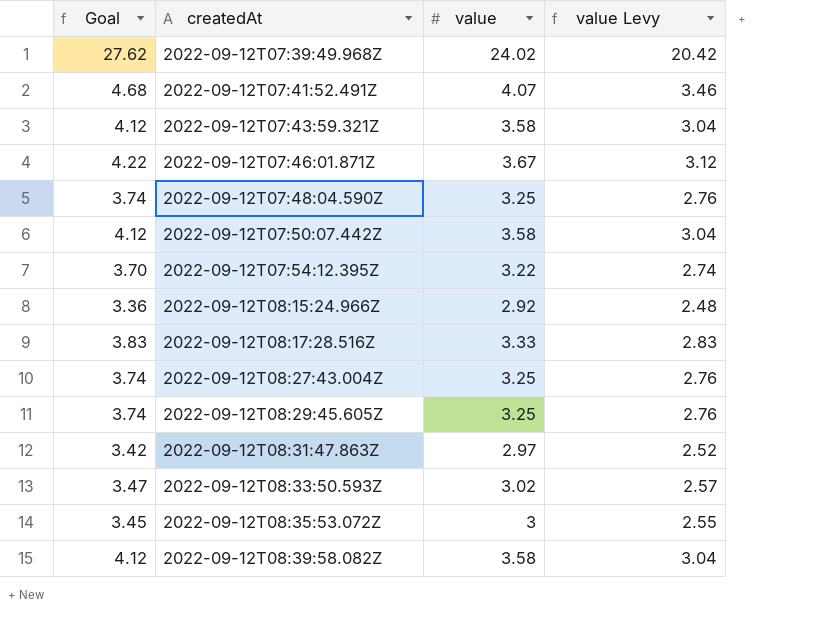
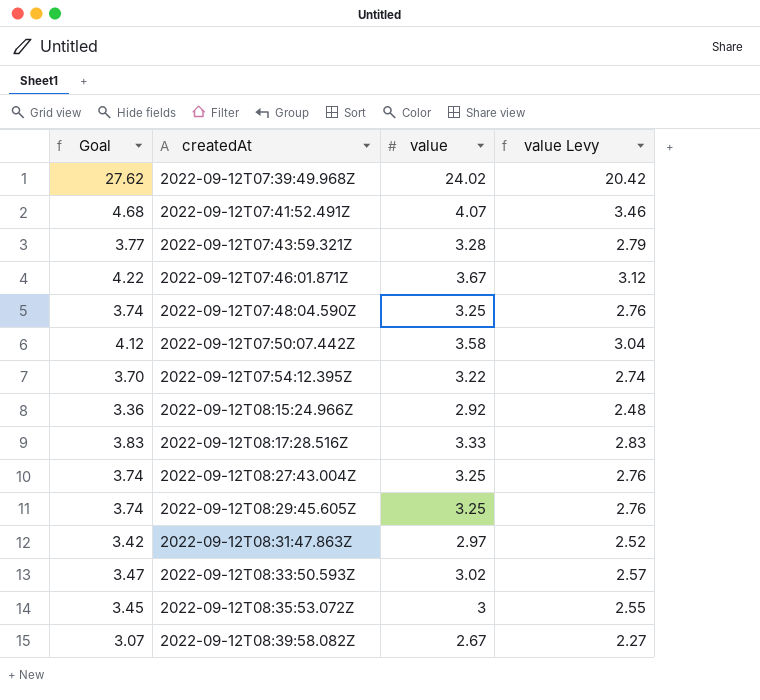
2022-09-12T07:43:59.321Z | Goal: 4.12 -> 3.77
2022-09-12T07:43:59.321Z | value: 3.58 -> 3.28
2022-09-12T07:43:59.321Z | value Levy: 3.04 -> 2.79
2022-09-12T08:39:58.082Z | Goal: 4.12 -> 3.07
2022-09-12T08:39:58.082Z | value: 3.58 -> 2.67
2022-09-12T08:39:58.082Z | value Levy: 3.04 -> 2.27

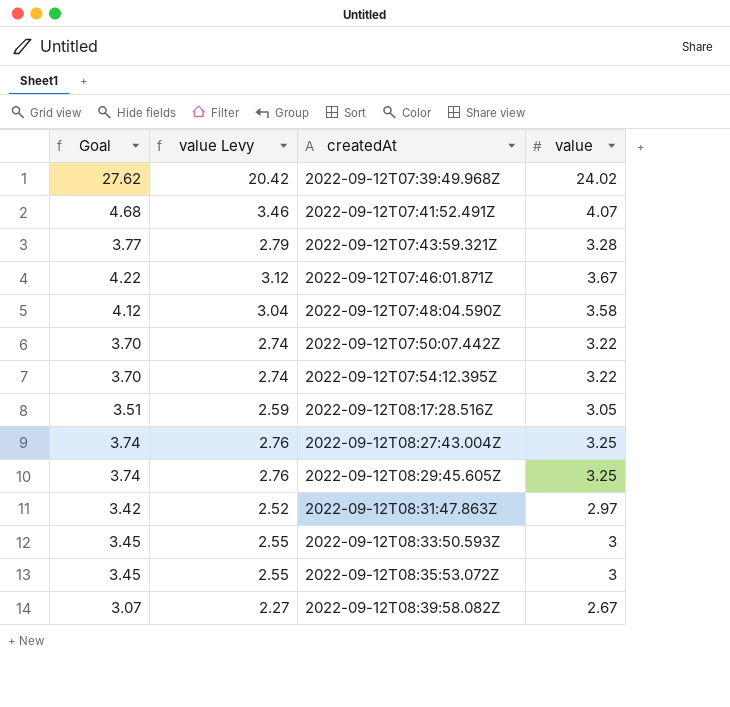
column value Levy | position: 4 -> 2
row 2022-09-12T08:15:24.966Z: 3.36 | 2.92 | 2.48 -> none
2022-09-12T07:48:04.590Z | Goal: 3.74 -> 4.12
2022-09-12T07:48:04.590Z | value Levy: 2.76 -> 3.04
2022-09-12T07:48:04.590Z | value: 3.25 -> 3.58
2022-09-12T07:50:07.442Z | Goal: 4.12 -> 3.70
2022-09-12T07:50:07.442Z | value Levy: 3.04 -> 2.74
2022-09-12T07:50:07.442Z | value: 3.58 -> 3.22
2022-09-12T08:17:28.516Z | Goal: 3.83 -> 3.51
2022-09-12T08:17:28.516Z | value Levy: 2.83 -> 2.59
2022-09-12T08:17:28.516Z | value: 3.33 -> 3.05
2022-09-12T08:33:50.593Z | Goal: 3.47 -> 3.45
2022-09-12T08:33:50.593Z | value Levy: 2.57 -> 2.55
2022-09-12T08:33:50.593Z | value: 3.02 -> 3

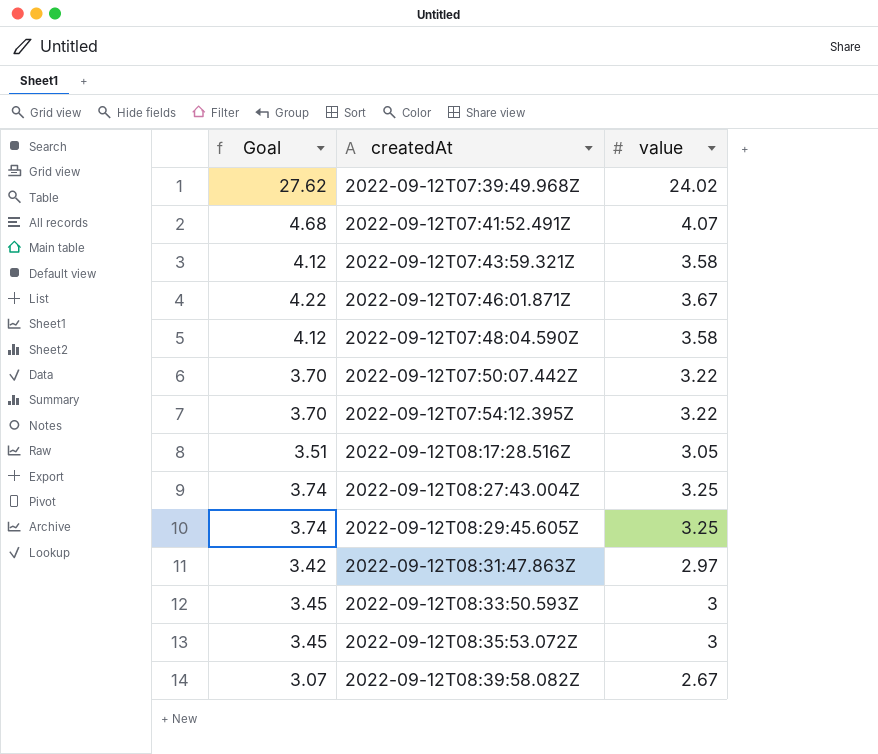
column value Levy | formula: [value] * 0.85 -> none
2022-09-12T07:43:59.321Z | Goal: 3.77 -> 4.12
2022-09-12T07:43:59.321Z | value: 3.28 -> 3.58

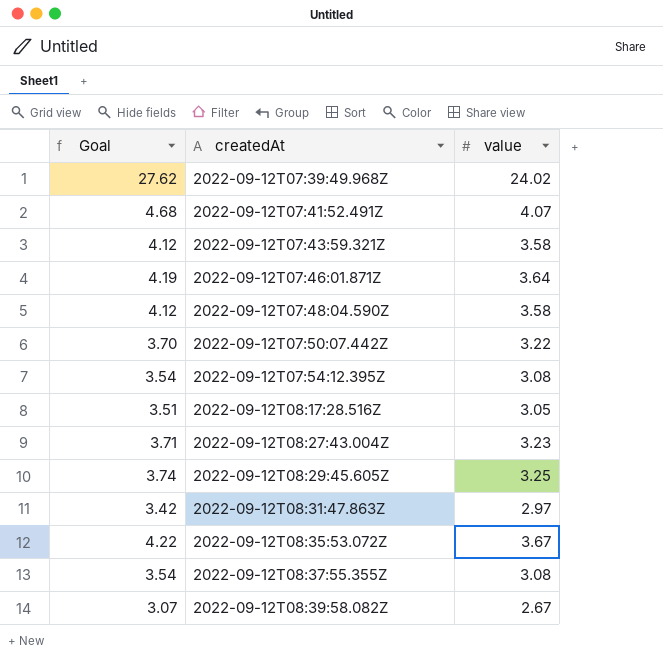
row 2022-09-12T08:33:50.593Z: 3.45 | 3 -> none
2022-09-12T07:46:01.871Z | Goal: 4.22 -> 4.19
2022-09-12T07:46:01.871Z | value: 3.67 -> 3.64
2022-09-12T07:54:12.395Z | Goal: 3.70 -> 3.54
2022-09-12T07:54:12.395Z | value: 3.22 -> 3.08
2022-09-12T08:27:43.004Z | Goal: 3.74 -> 3.71
2022-09-12T08:27:43.004Z | value: 3.25 -> 3.23
2022-09-12T08:35:53.072Z | Goal: 3.45 -> 4.22
2022-09-12T08:35:53.072Z | value: 3 -> 3.67
row 2022-09-12T08:37:55.355Z: none -> 3.54 | 3.08

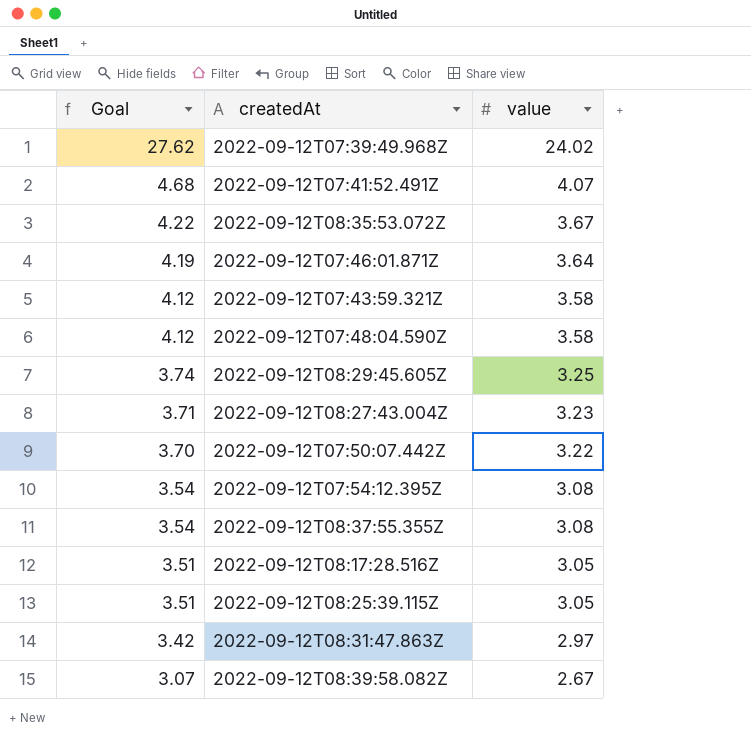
row order: createdAt ascending -> Goal descending
row 2022-09-12T08:25:39.115Z: none -> 3.51 | 3.05

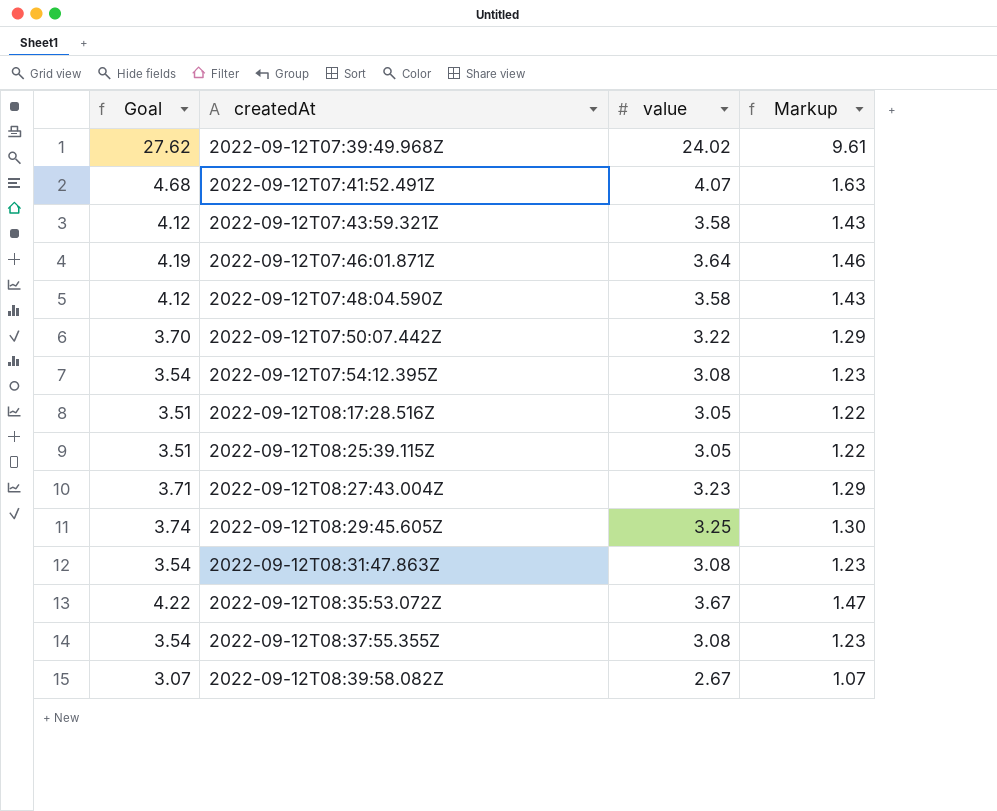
row order: Goal descending -> createdAt ascending
column Markup | formula: none -> [value] * 0.4
2022-09-12T08:31:47.863Z | Goal: 3.42 -> 3.54
2022-09-12T08:31:47.863Z | value: 2.97 -> 3.08

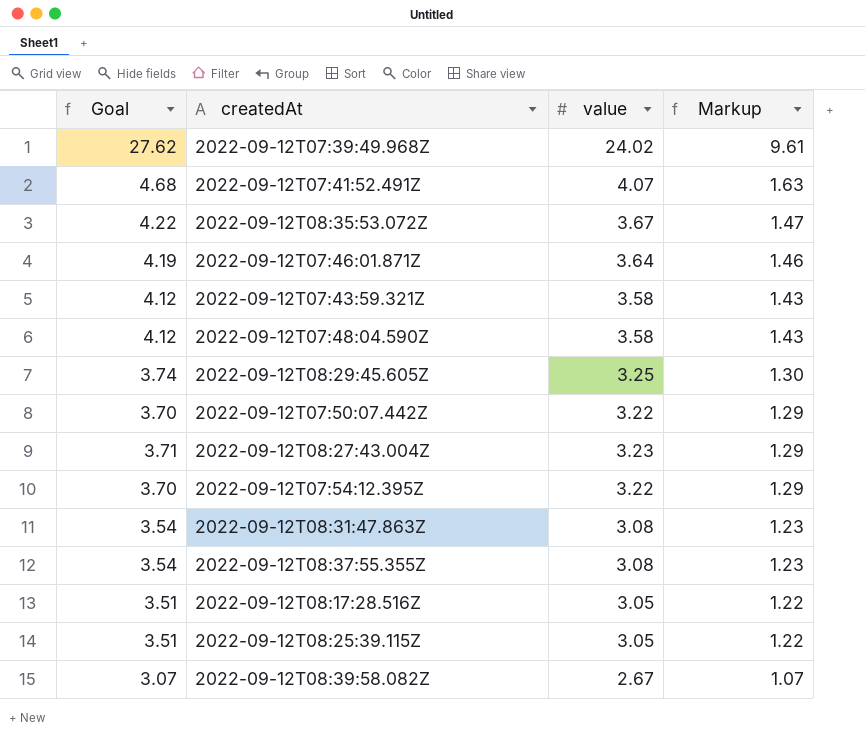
row order: createdAt ascending -> Markup descending
2022-09-12T07:54:12.395Z | Goal: 3.54 -> 3.70
2022-09-12T07:54:12.395Z | value: 3.08 -> 3.22
2022-09-12T07:54:12.395Z | Markup: 1.23 -> 1.29

